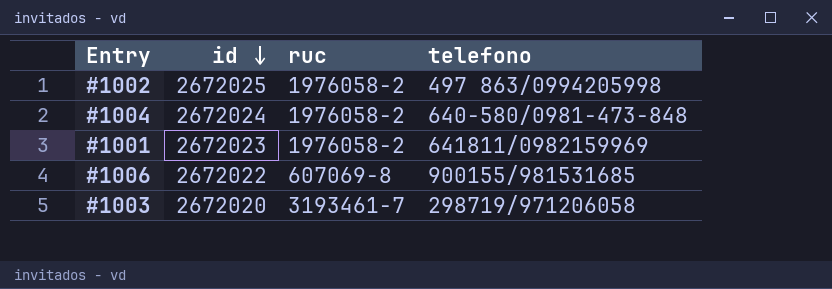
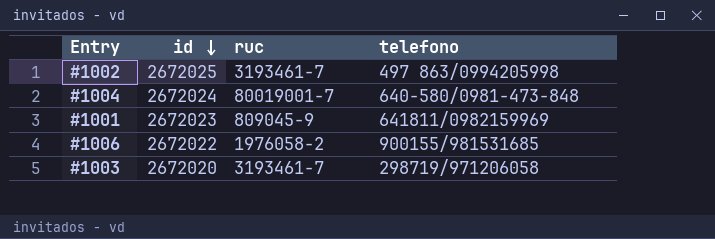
#1002 | ruc: 1976058-2 -> 3193461-7
#1004 | ruc: 1976058-2 -> 80019001-7
#1001 | ruc: 1976058-2 -> 809045-9
#1006 | ruc: 607069-8 -> 1976058-2

